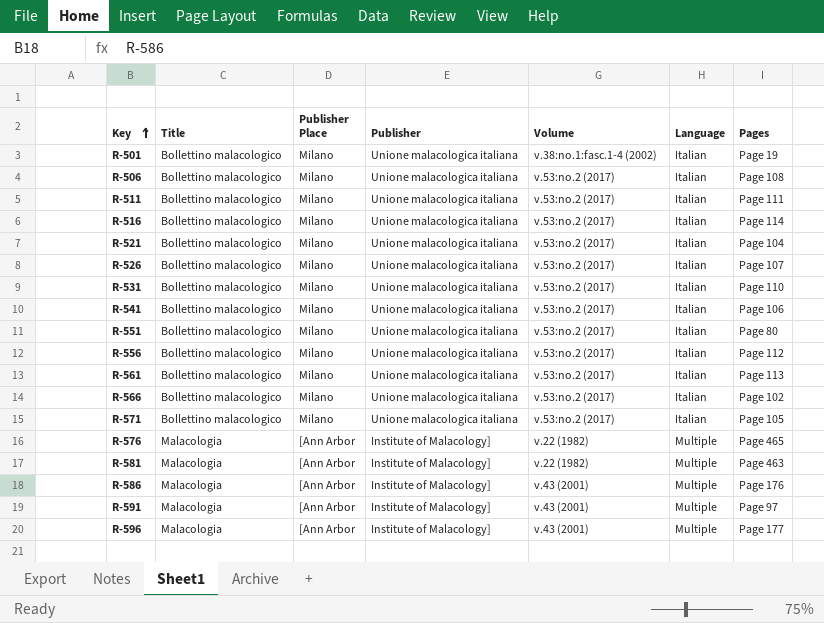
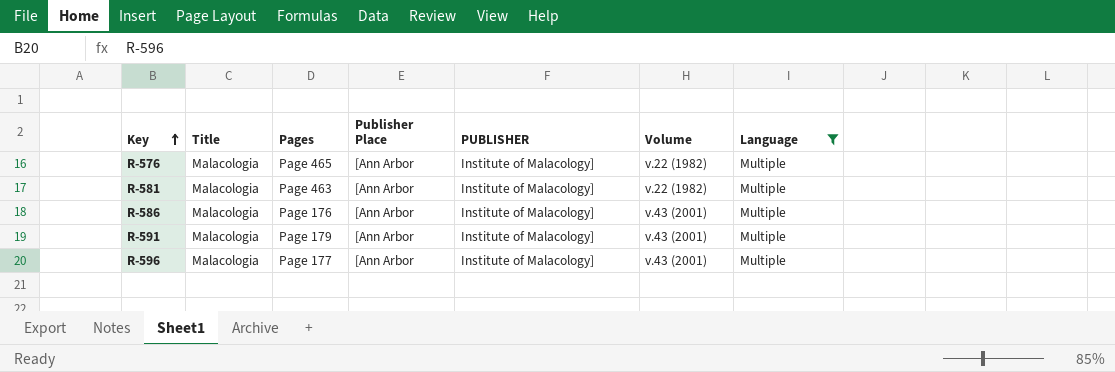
filter: none -> Language = Multiple
column Pages | position: 7 -> 3
column name: Publisher -> PUBLISHER
R-591 | Pages: Page 97 -> Page 179

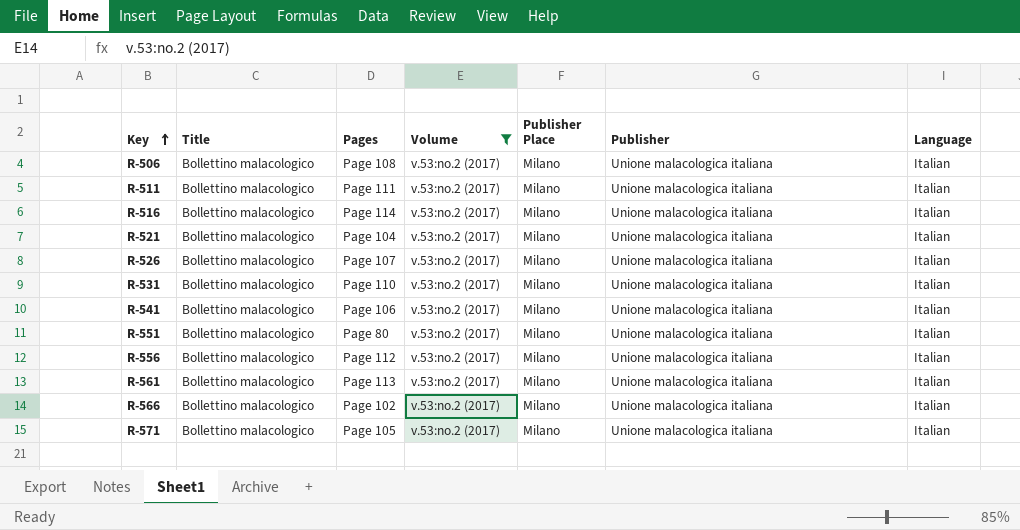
filter: Language = Multiple -> Volume = v.53:no.2 (2017)
column Volume | position: 6 -> 4
column name: PUBLISHER -> Publisher

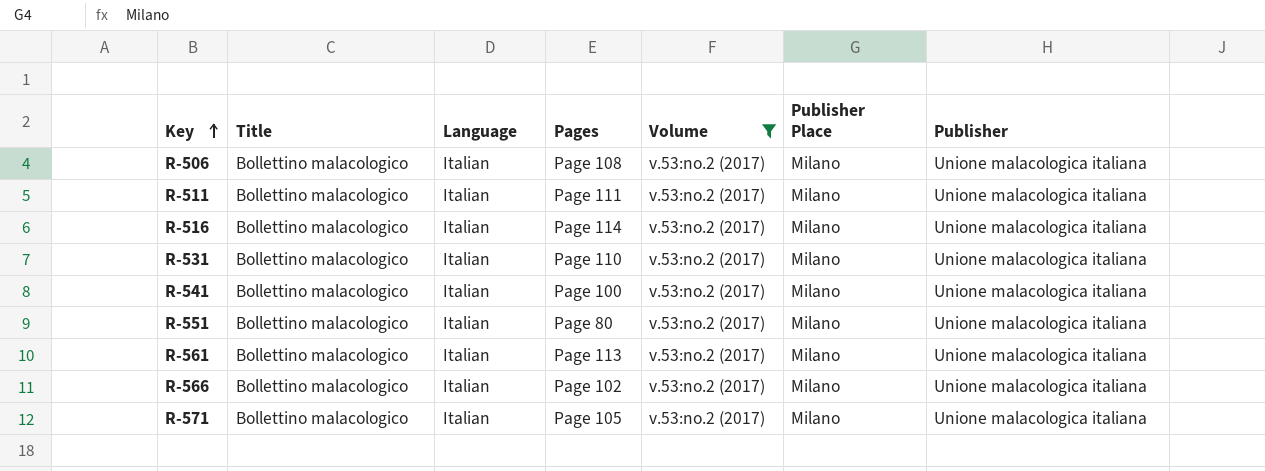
column Language | position: 7 -> 3
row R-521: Bollettino malacologico | Page 104 | v.53:no.2 (2017) | Milano | Unione malacologica italiana | Italian -> none
row R-526: Bollettino malacologico | Page 107 | v.53:no.2 (2017) | Milano | Unione malacologica italiana | Italian -> none
row R-556: Bollettino malacologico | Page 112 | v.53:no.2 (2017) | Milano | Unione malacologica italiana | Italian -> none
R-541 | Pages: Page 106 -> Page 100

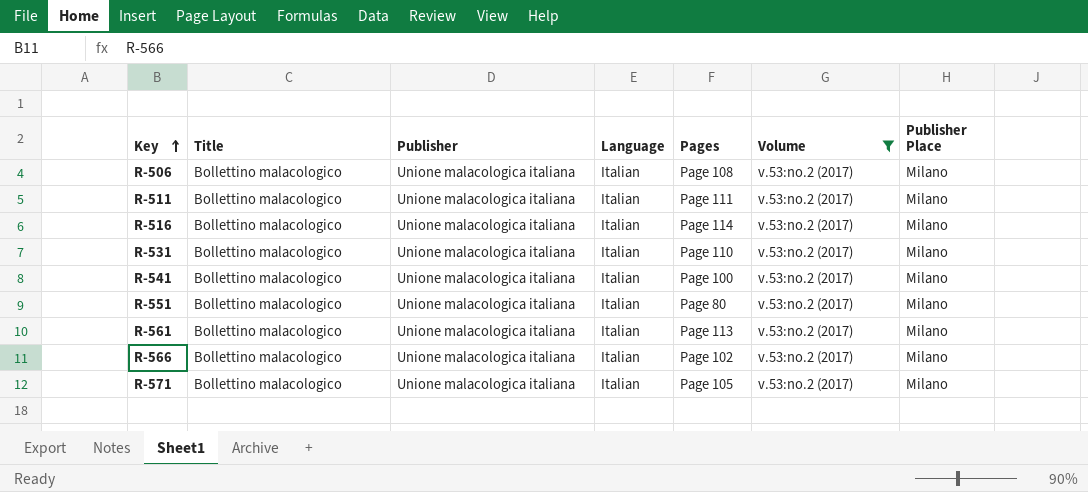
column Publisher | position: 7 -> 3

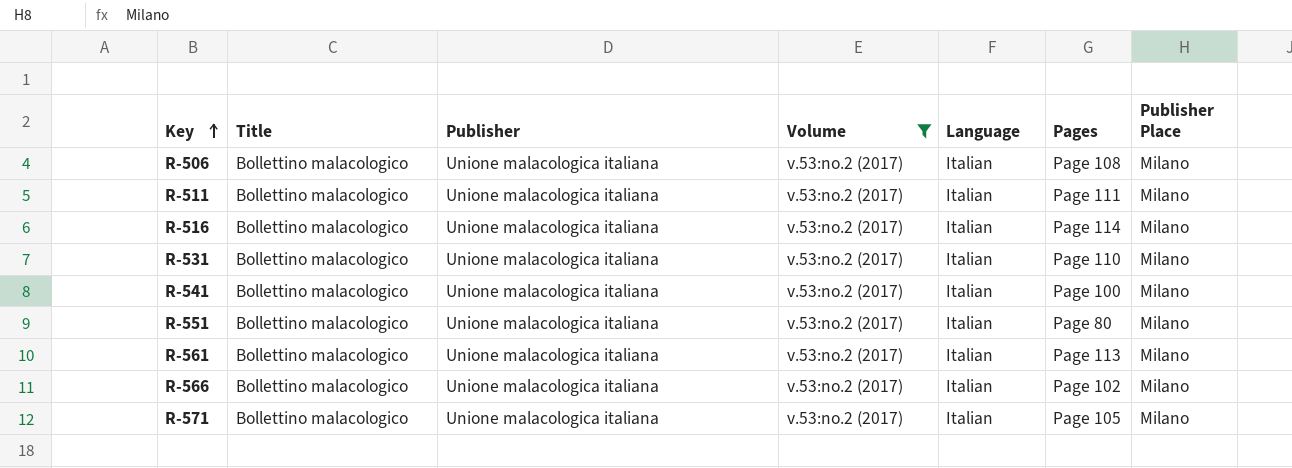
column Volume | position: 6 -> 4

